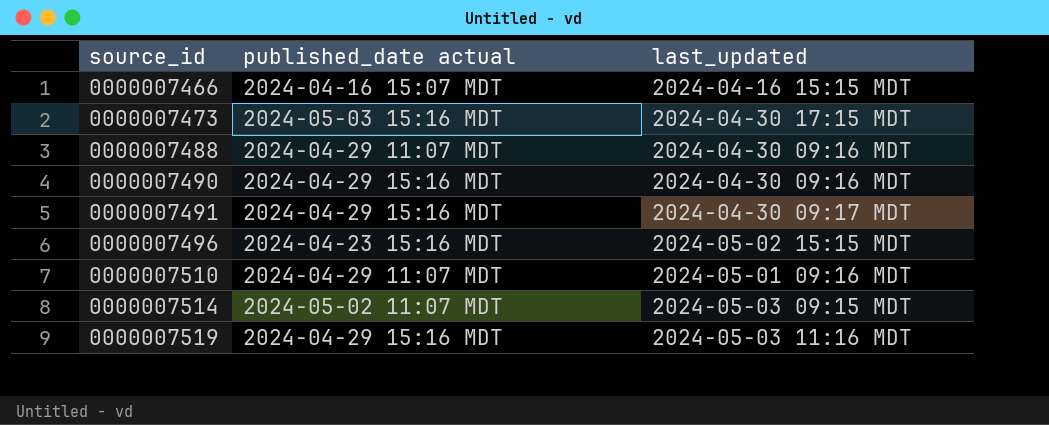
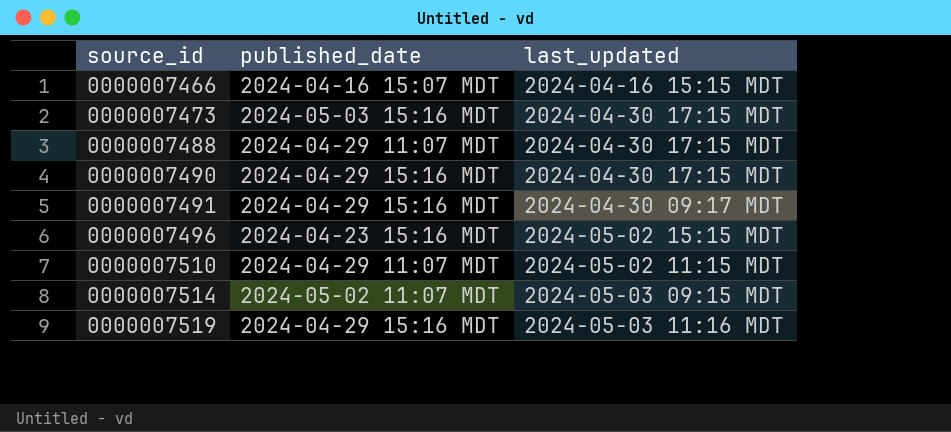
column name: published_date actual -> published_date
0000007488 | last_updated: 2024-04-30 09:16 MDT -> 2024-04-30 17:15 MDT
0000007490 | last_updated: 2024-04-30 09:16 MDT -> 2024-04-30 17:15 MDT
0000007510 | last_updated: 2024-05-01 09:16 MDT -> 2024-05-02 11:15 MDT

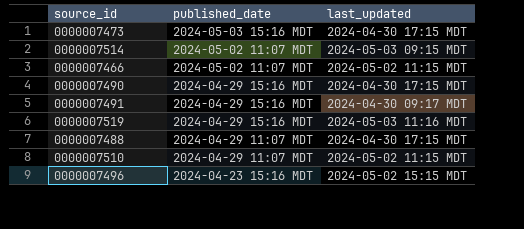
row order: source_id ascending -> published_date descending
0000007466 | published_date: 2024-04-16 15:07 MDT -> 2024-05-02 11:07 MDT
0000007466 | last_updated: 2024-04-16 15:15 MDT -> 2024-05-02 11:15 MDT

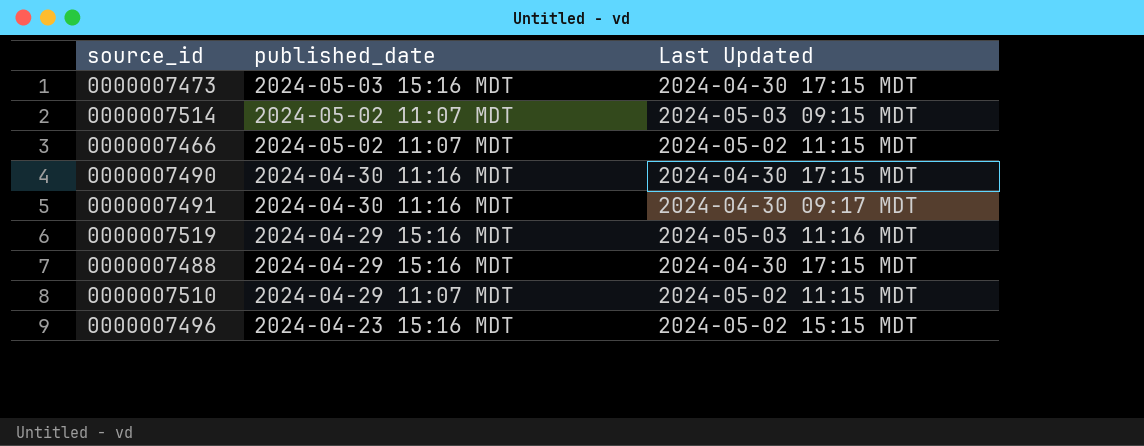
column name: last_updated -> Last Updated
0000007490 | published_date: 2024-04-29 15:16 MDT -> 2024-04-30 11:16 MDT
0000007491 | published_date: 2024-04-29 15:16 MDT -> 2024-04-30 11:16 MDT
0000007488 | published_date: 2024-04-29 11:07 MDT -> 2024-04-29 15:16 MDT

